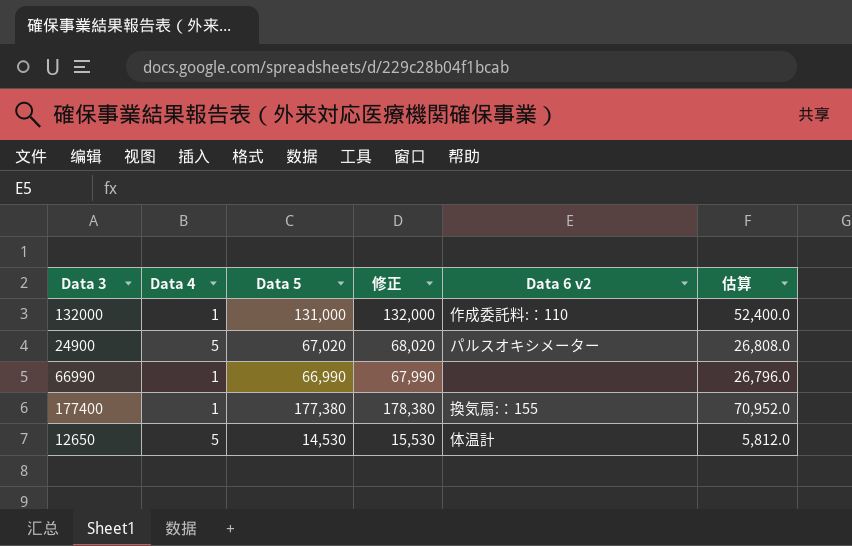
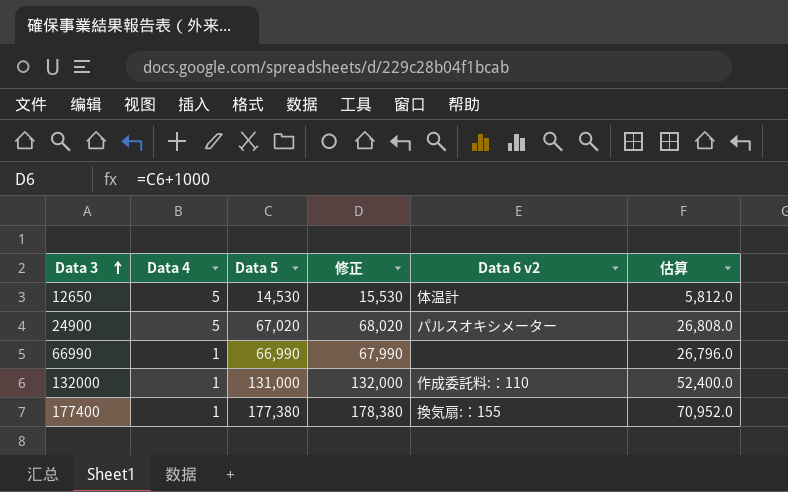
row order: none -> Data 3 ascending

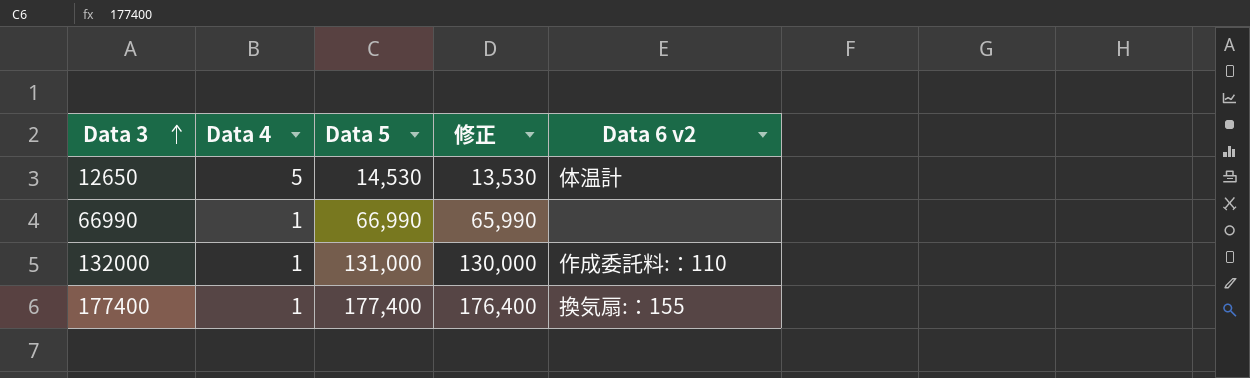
column 估算 | formula: [Data 5] * 0.4 -> none
column 修正 | formula: [Data 5] + 1000 -> [Data 5] - 1000
row 24900: 5 | 67,020 | 68,020 | パルスオキシメーター | 26,808.0 -> none
177400 | Data 5: 177,380 -> 177,400

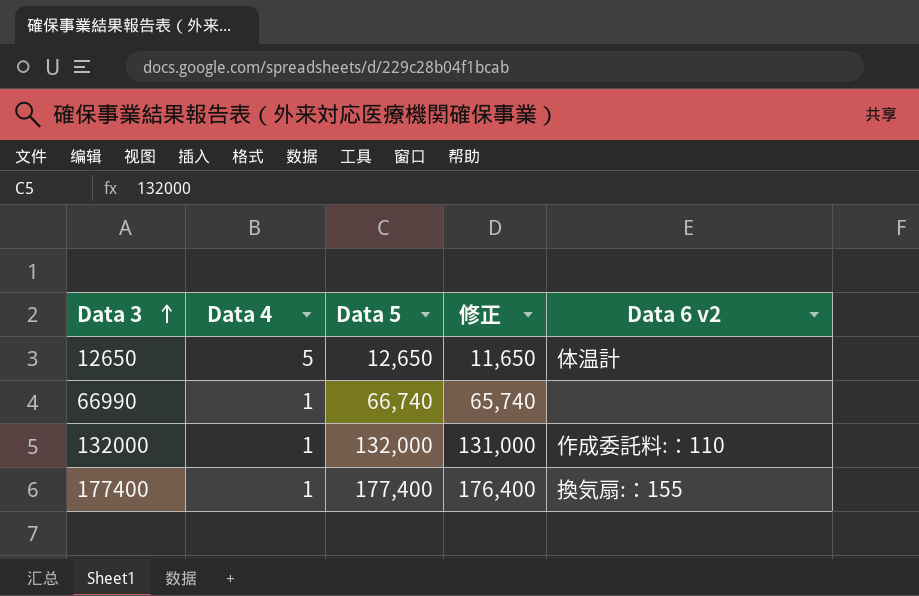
12650 | Data 5: 14,530 -> 12,650
12650 | 修正: 13,530 -> 11,650
66990 | Data 5: 66,990 -> 66,740
66990 | 修正: 65,990 -> 65,740
132000 | Data 5: 131,000 -> 132,000
132000 | 修正: 130,000 -> 131,000

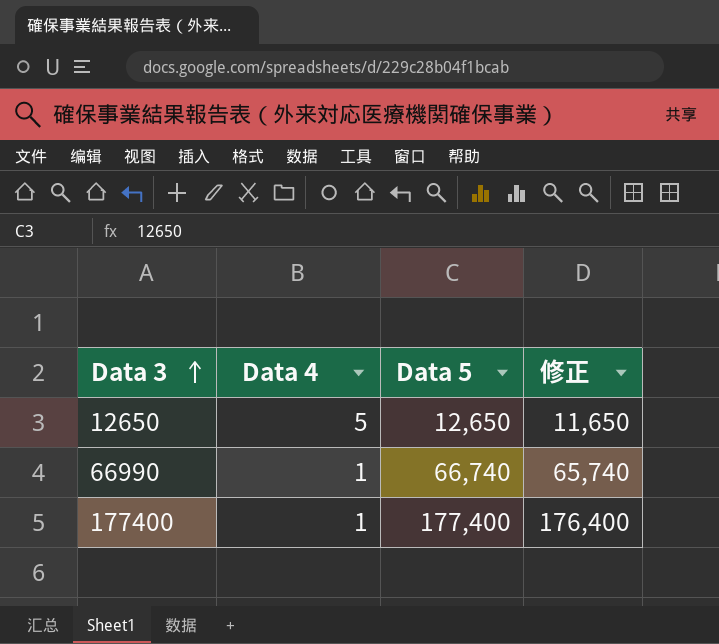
column Data 6 v2 | position: 5 -> none
row 132000: 1 | 132,000 | 131,000 | 作成委託料:：110 -> none

